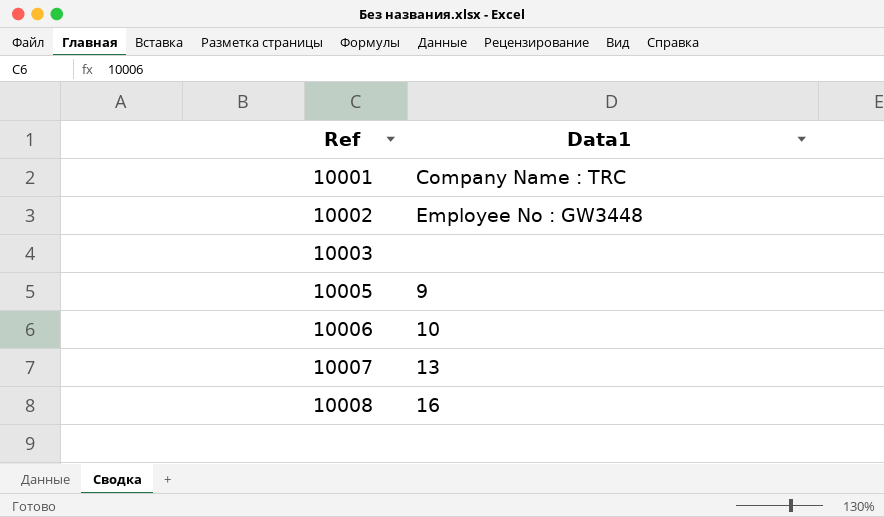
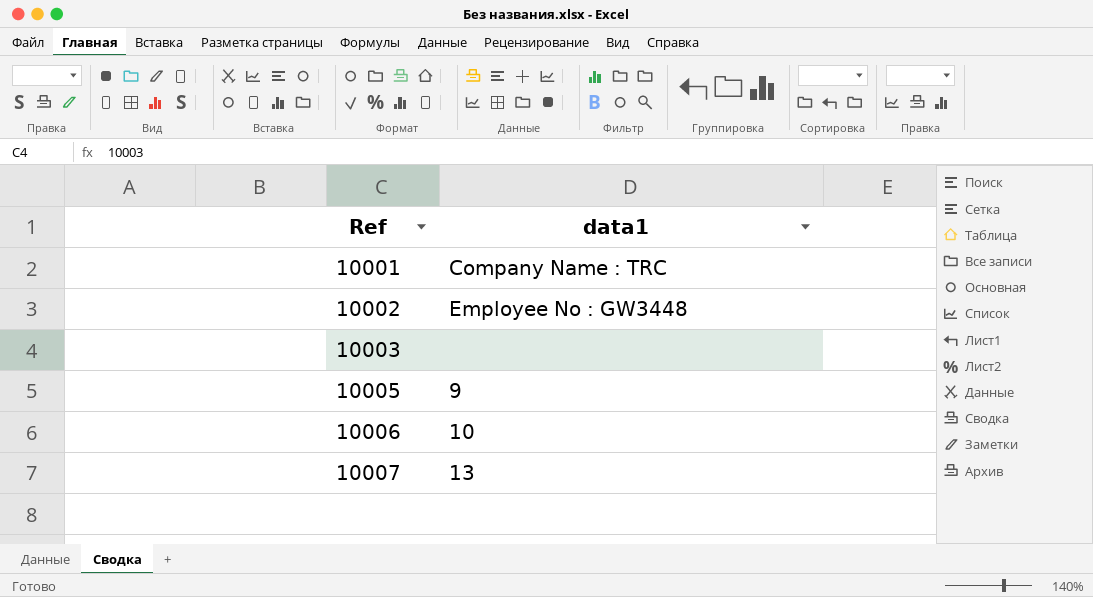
column name: Data1 -> data1
row 10008: 16 -> none

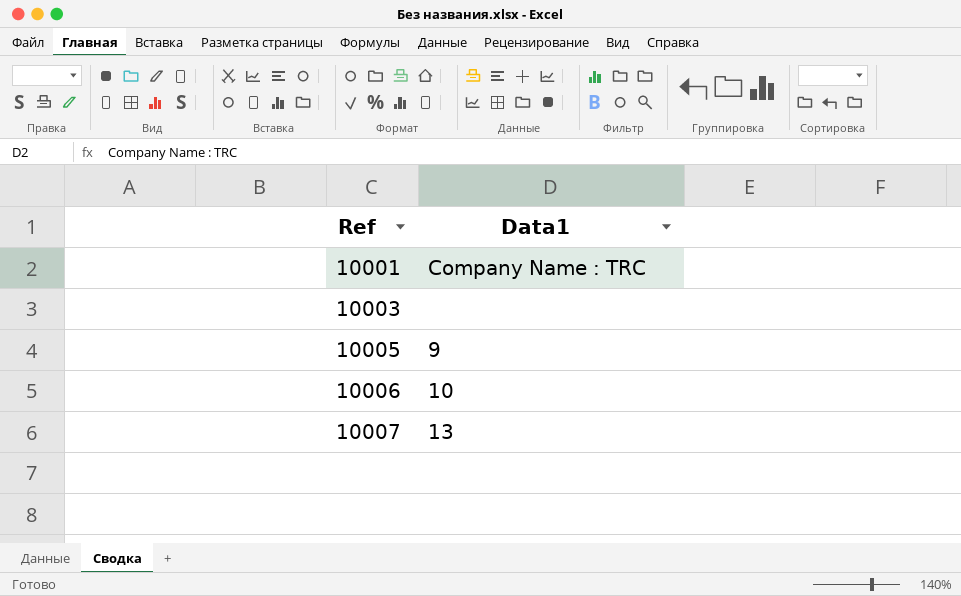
column name: data1 -> Data1
row 10002: Employee No : GW3448 -> none

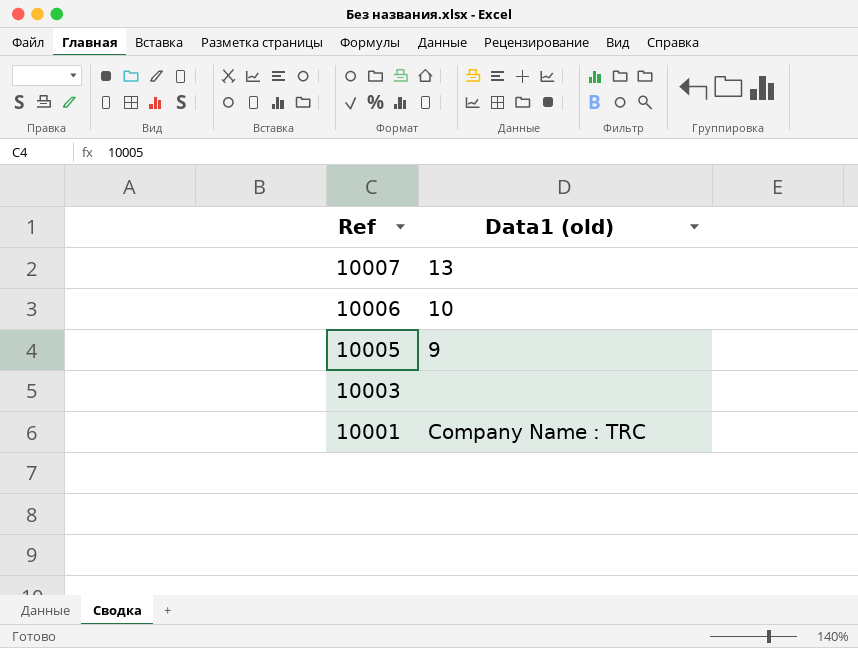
row order: Ref ascending -> Ref descending
column name: Data1 -> Data1 (old)

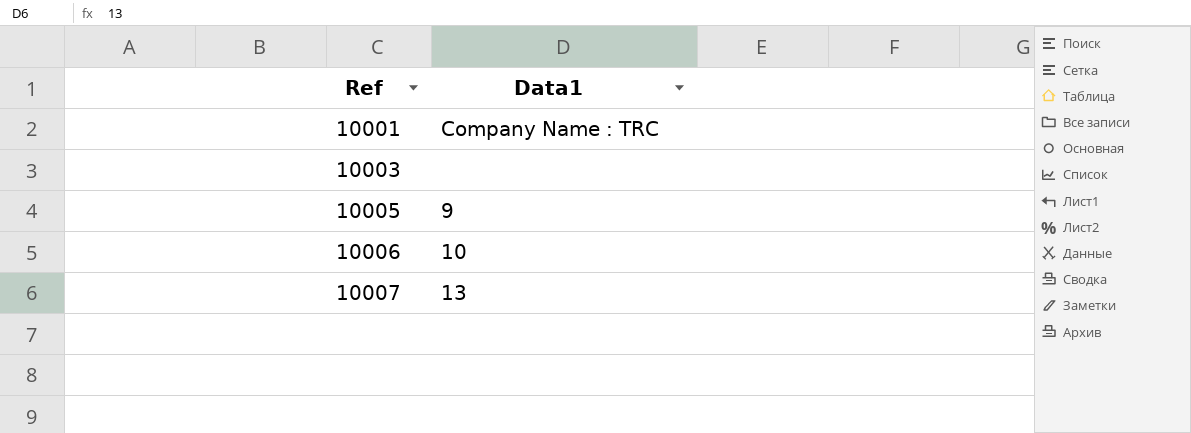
row order: Ref descending -> Ref ascending
column name: Data1 (old) -> Data1

